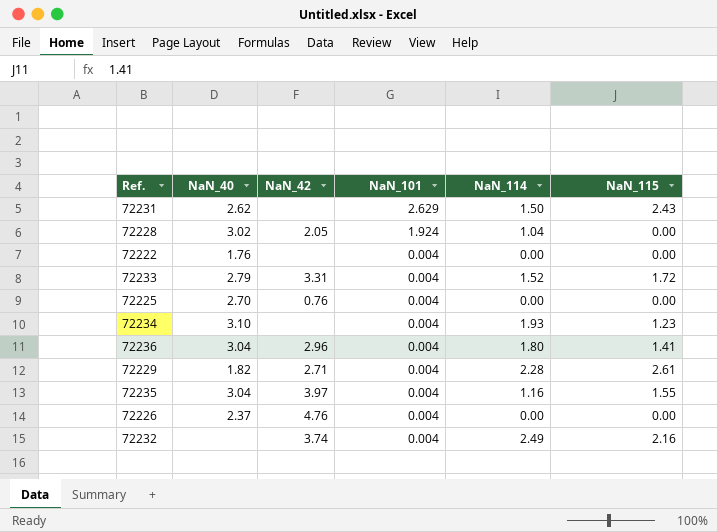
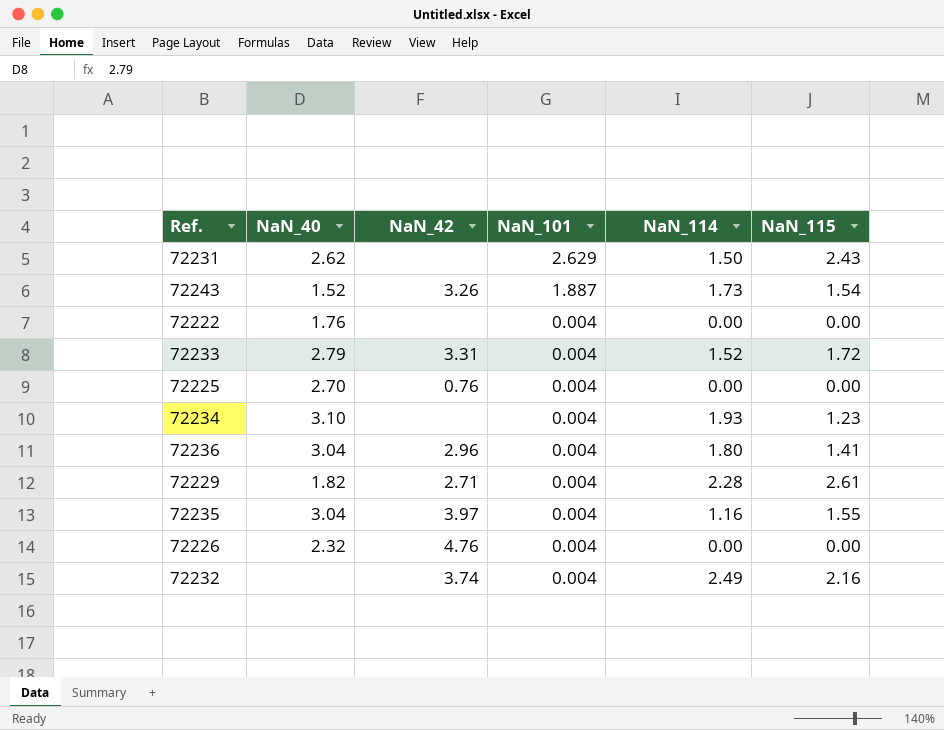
row 72228: 3.02 | 2.05 | 1.924 | 1.04 | 0.00 -> none
row 72243: none -> 1.52 | 3.26 | 1.887 | 1.73 | 1.54
72226 | NaN_40: 2.37 -> 2.32

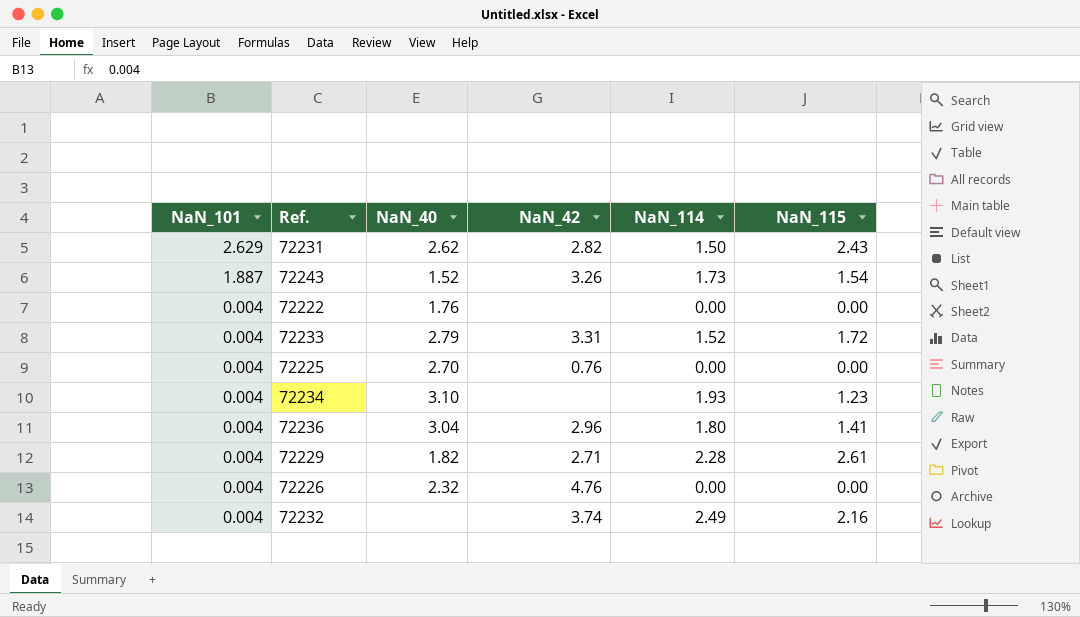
column NaN_101 | position: 4 -> 1
row 72235: 3.04 | 3.97 | 0.004 | 1.16 | 1.55 -> none
72231 | NaN_42: none -> 2.82

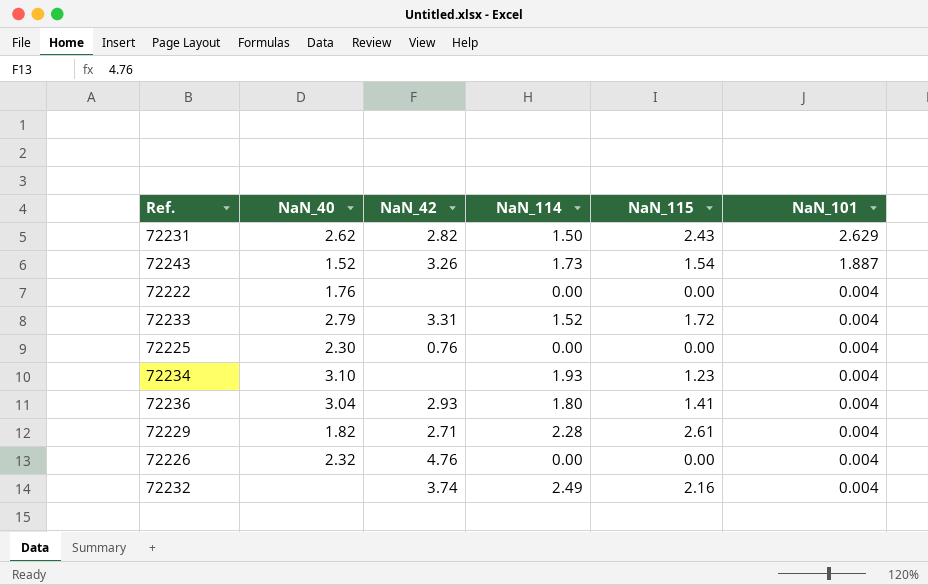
column NaN_101 | position: 1 -> 6
72225 | NaN_40: 2.70 -> 2.30
72236 | NaN_42: 2.96 -> 2.93

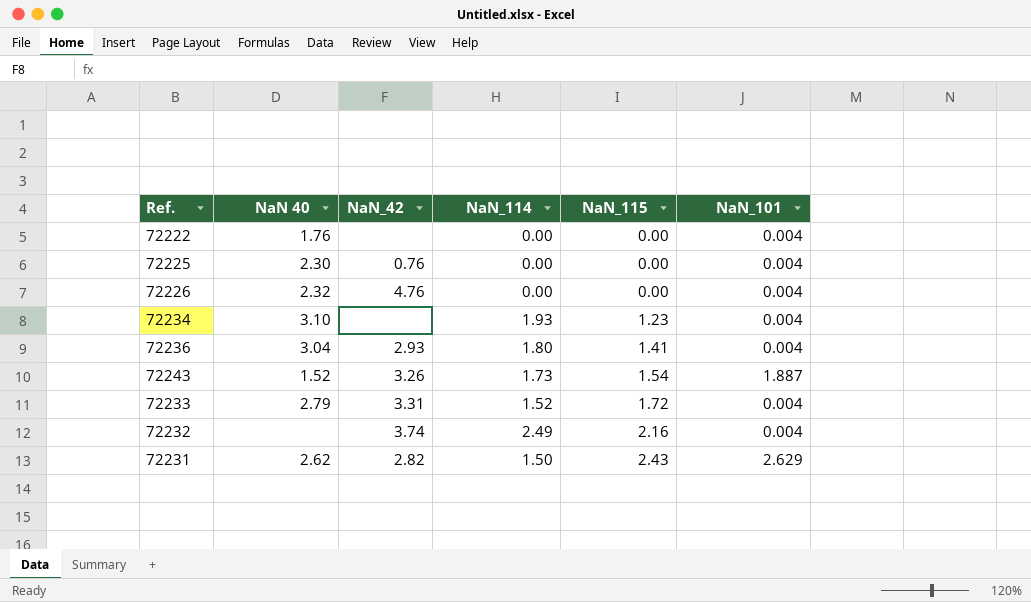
row order: NaN_101 descending -> NaN_115 ascending
column name: NaN_40 -> NaN 40
row 72229: 1.82 | 2.71 | 2.28 | 2.61 | 0.004 -> none

